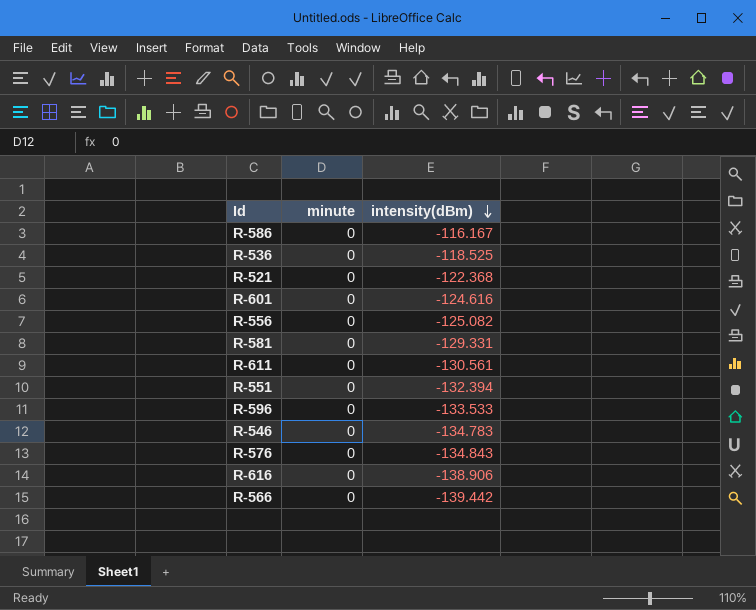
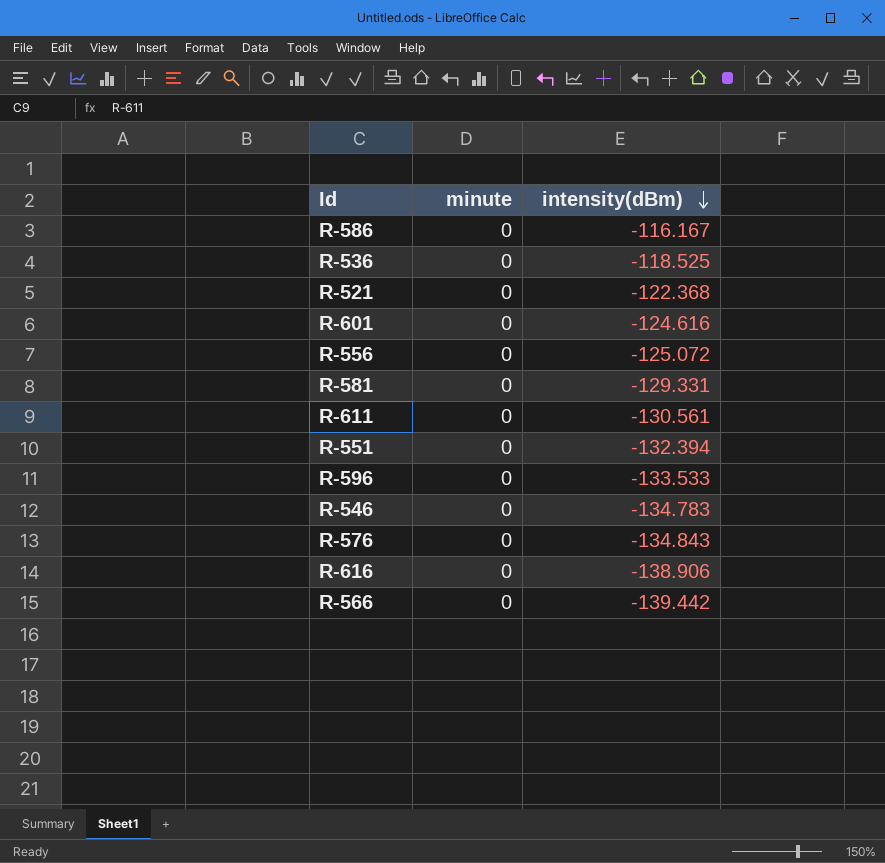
R-556 | intensity(dBm): -125.082 -> -125.072

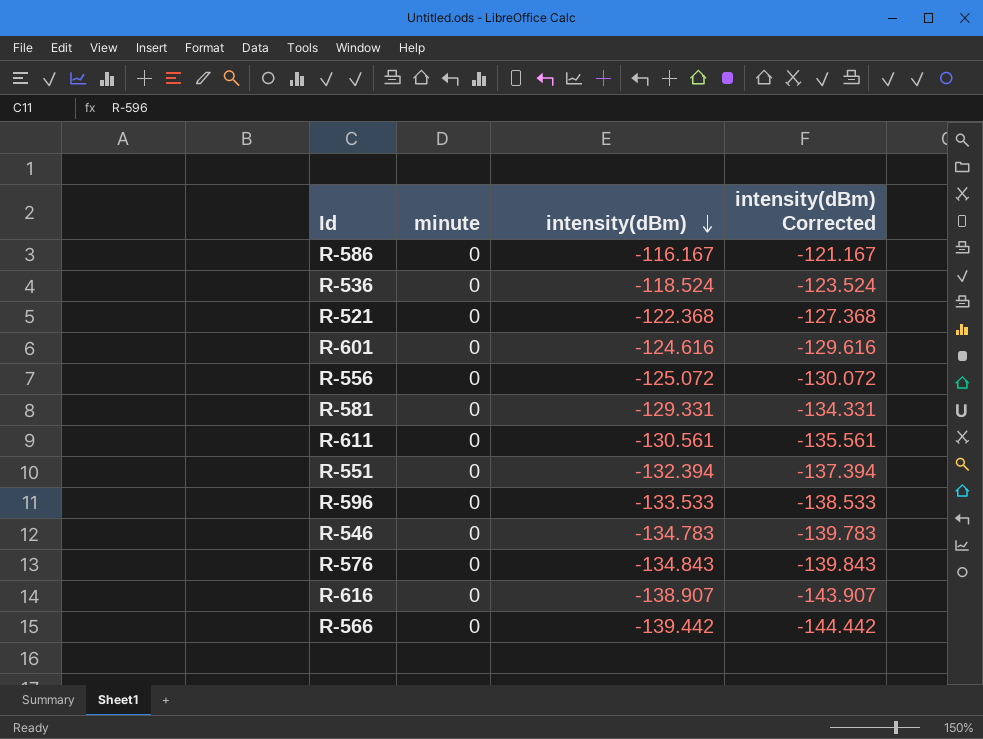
column intensity(dBm) Corrected | formula: none -> [intensity(dBm)] - 5
R-536 | intensity(dBm): -118.525 -> -118.524
R-616 | intensity(dBm): -138.906 -> -138.907

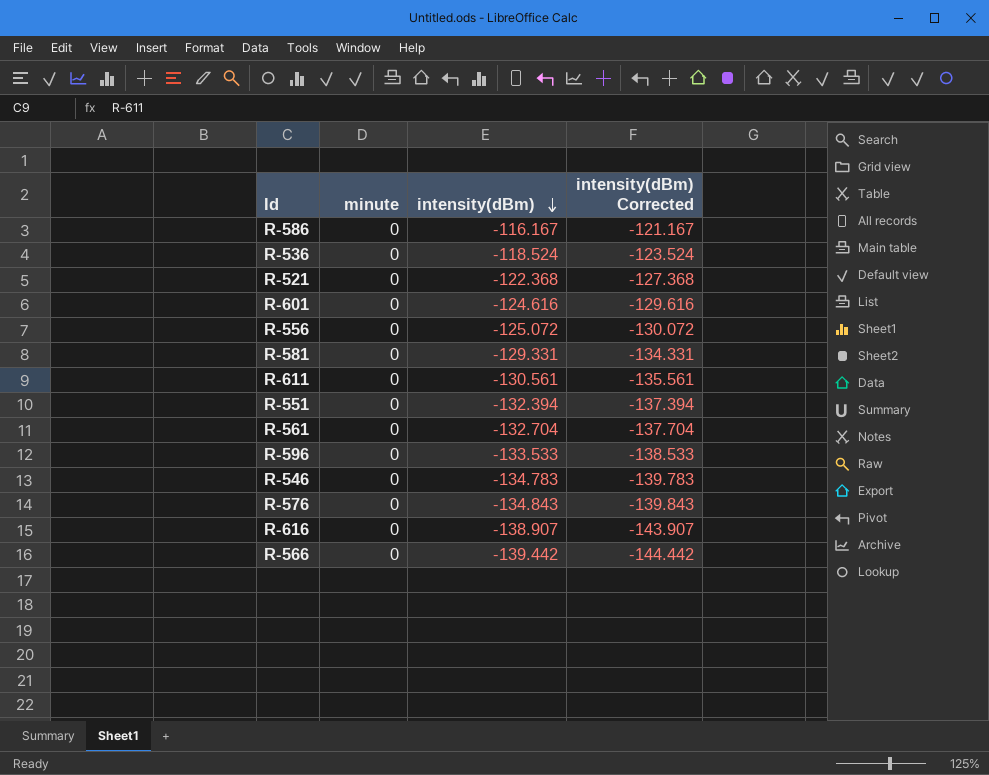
row R-561: none -> 0 | -132.704 | -137.704

